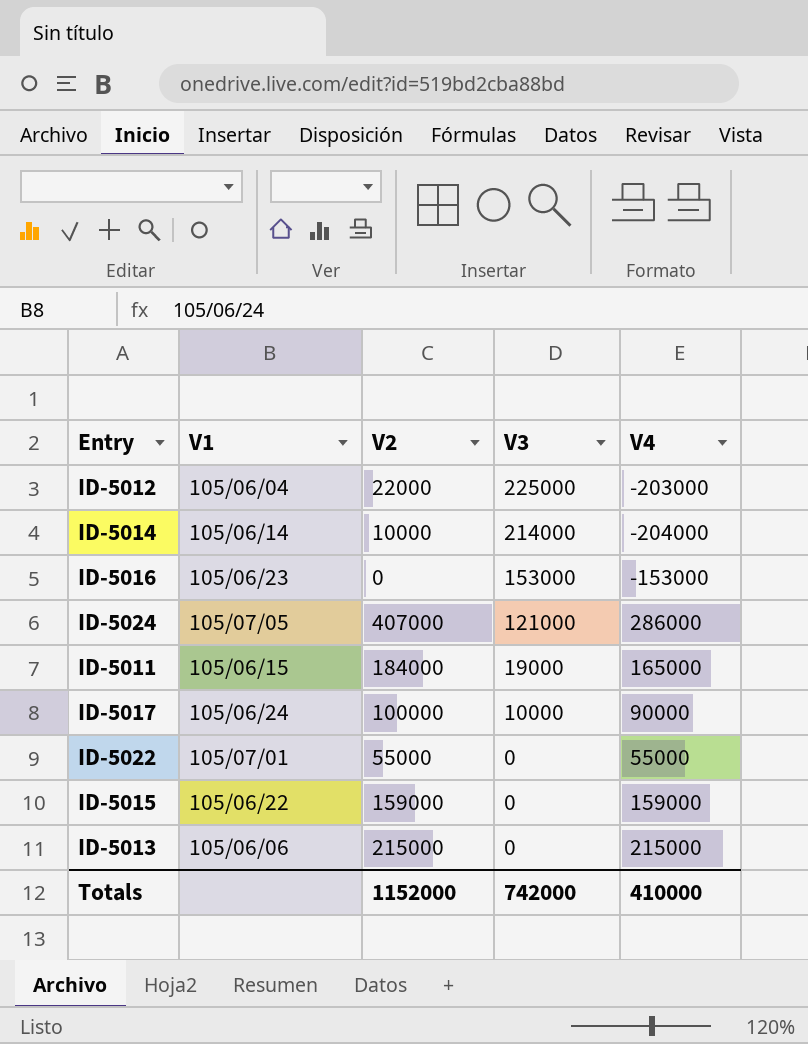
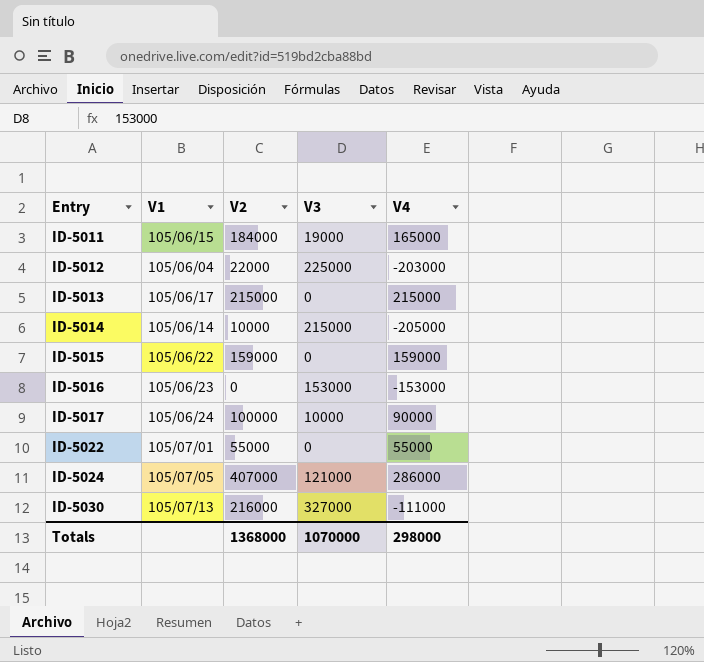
row order: V3 descending -> Entry ascending
ID-5013 | V1: 105/06/06 -> 105/06/17
ID-5014 | V3: 214000 -> 215000
ID-5014 | V4: -204000 -> -205000
row ID-5030: none -> 105/07/13 | 216000 | 327000 | -111000
Totals | V2: 1152000 -> 1368000
Totals | V3: 742000 -> 1070000
Totals | V4: 410000 -> 298000

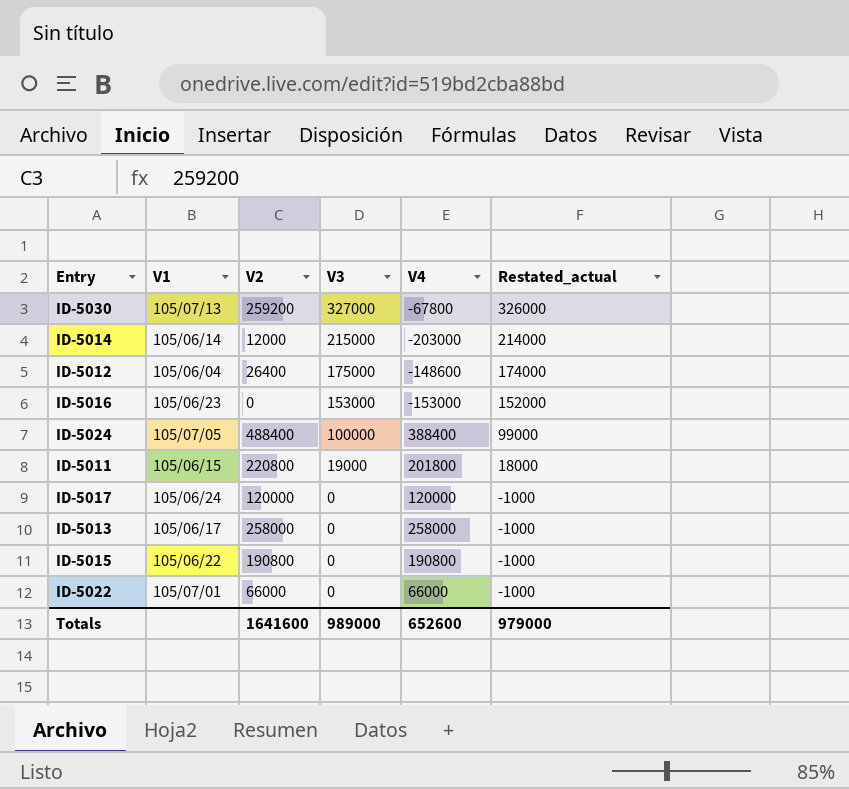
row order: Entry ascending -> V3 descending
column Restated_actual | formula: none -> [V3] - 1000
ID-5030 | V2: 216000 -> 259200
ID-5030 | V4: -111000 -> -67800
ID-5014 | V2: 10000 -> 12000
ID-5014 | V4: -205000 -> -203000
ID-5012 | V2: 22000 -> 26400
ID-5012 | V3: 225000 -> 175000
ID-5012 | V4: -203000 -> -148600
ID-5024 | V2: 407000 -> 488400
ID-5024 | V3: 121000 -> 100000
ID-5024 | V4: 286000 -> 388400
ID-5011 | V2: 184000 -> 220800
ID-5011 | V4: 165000 -> 201800
ID-5017 | V2: 100000 -> 120000
ID-5017 | V3: 10000 -> 0
ID-5017 | V4: 90000 -> 120000
ID-5013 | V2: 215000 -> 258000
ID-5013 | V4: 215000 -> 258000
ID-5015 | V2: 159000 -> 190800
ID-5015 | V4: 159000 -> 190800
ID-5022 | V2: 55000 -> 66000
ID-5022 | V4: 55000 -> 66000
Totals | V2: 1368000 -> 1641600
Totals | V3: 1070000 -> 989000
Totals | V4: 298000 -> 652600

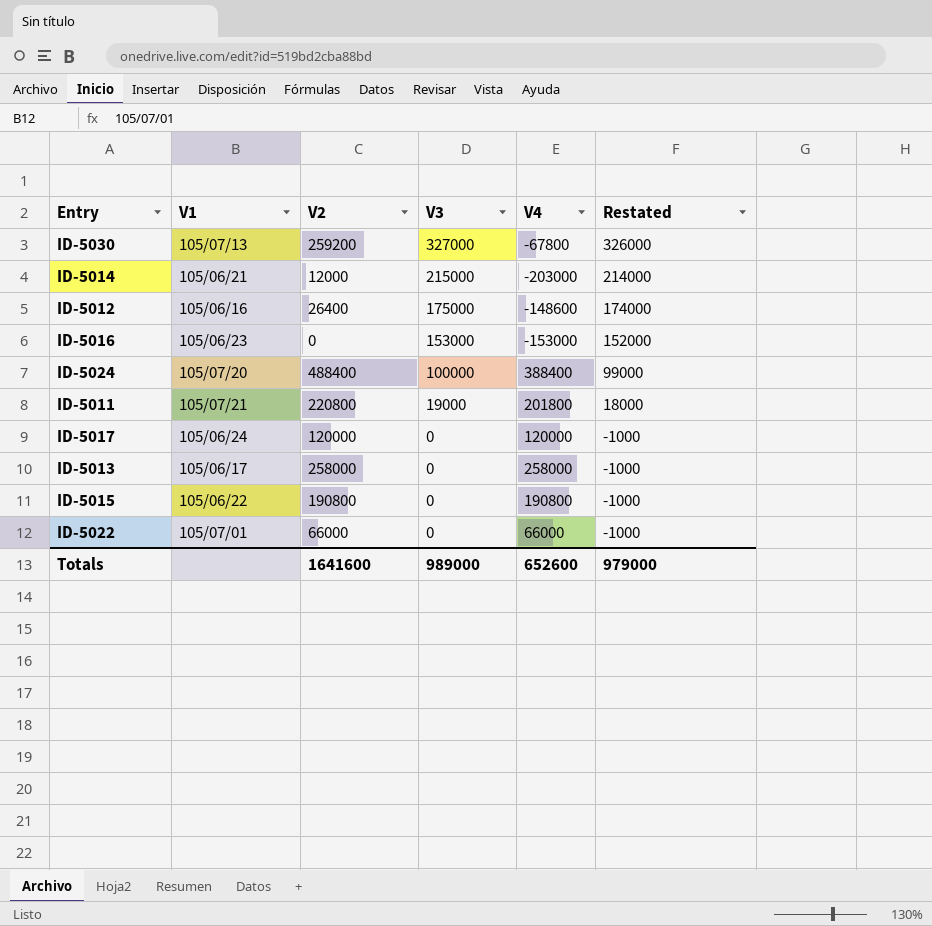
column name: Restated_actual -> Restated
ID-5014 | V1: 105/06/14 -> 105/06/21
ID-5012 | V1: 105/06/04 -> 105/06/16
ID-5024 | V1: 105/07/05 -> 105/07/20
ID-5011 | V1: 105/06/15 -> 105/07/21

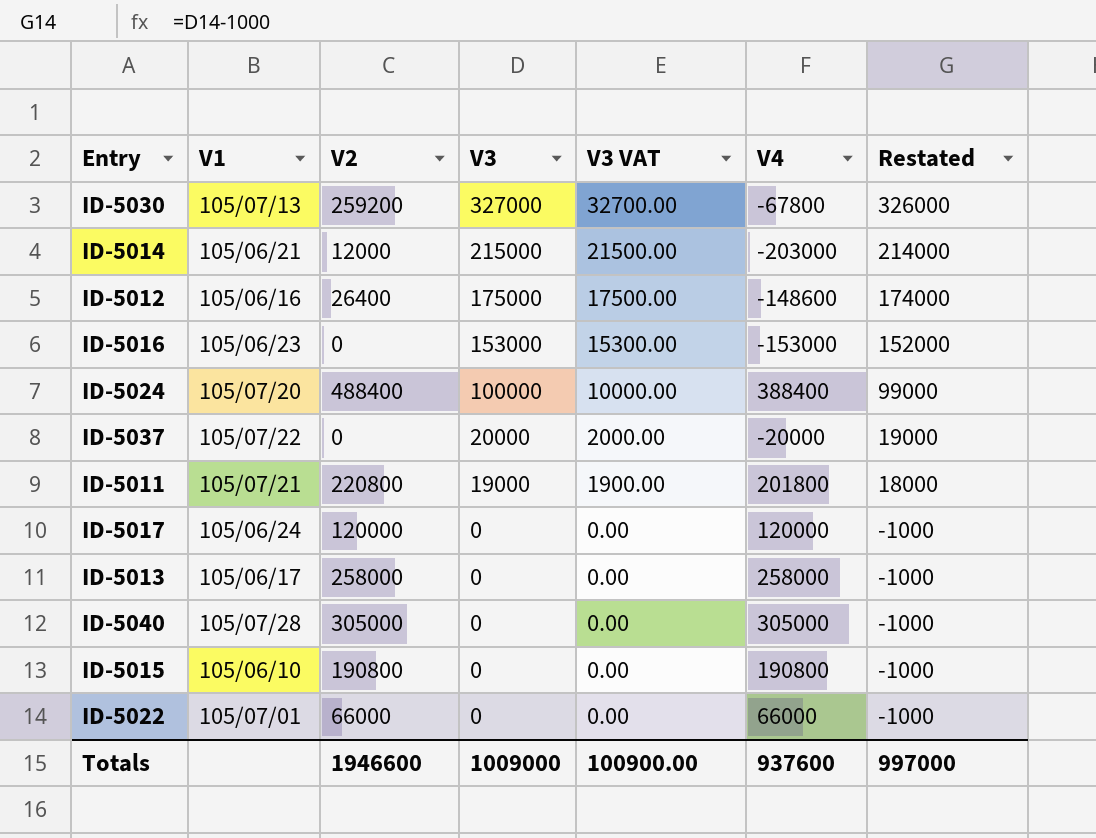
column V3 VAT | formula: none -> [V3] * 0.1
row ID-5037: none -> 105/07/22 | 0 | 20000 | 2000.00 | -20000 | 19000
row ID-5040: none -> 105/07/28 | 305000 | 0 | 0.00 | 305000 | -1000
ID-5015 | V1: 105/06/22 -> 105/06/10
Totals | V2: 1641600 -> 1946600
Totals | V3: 989000 -> 1009000
Totals | V4: 652600 -> 937600
Totals | Restated: 979000 -> 997000

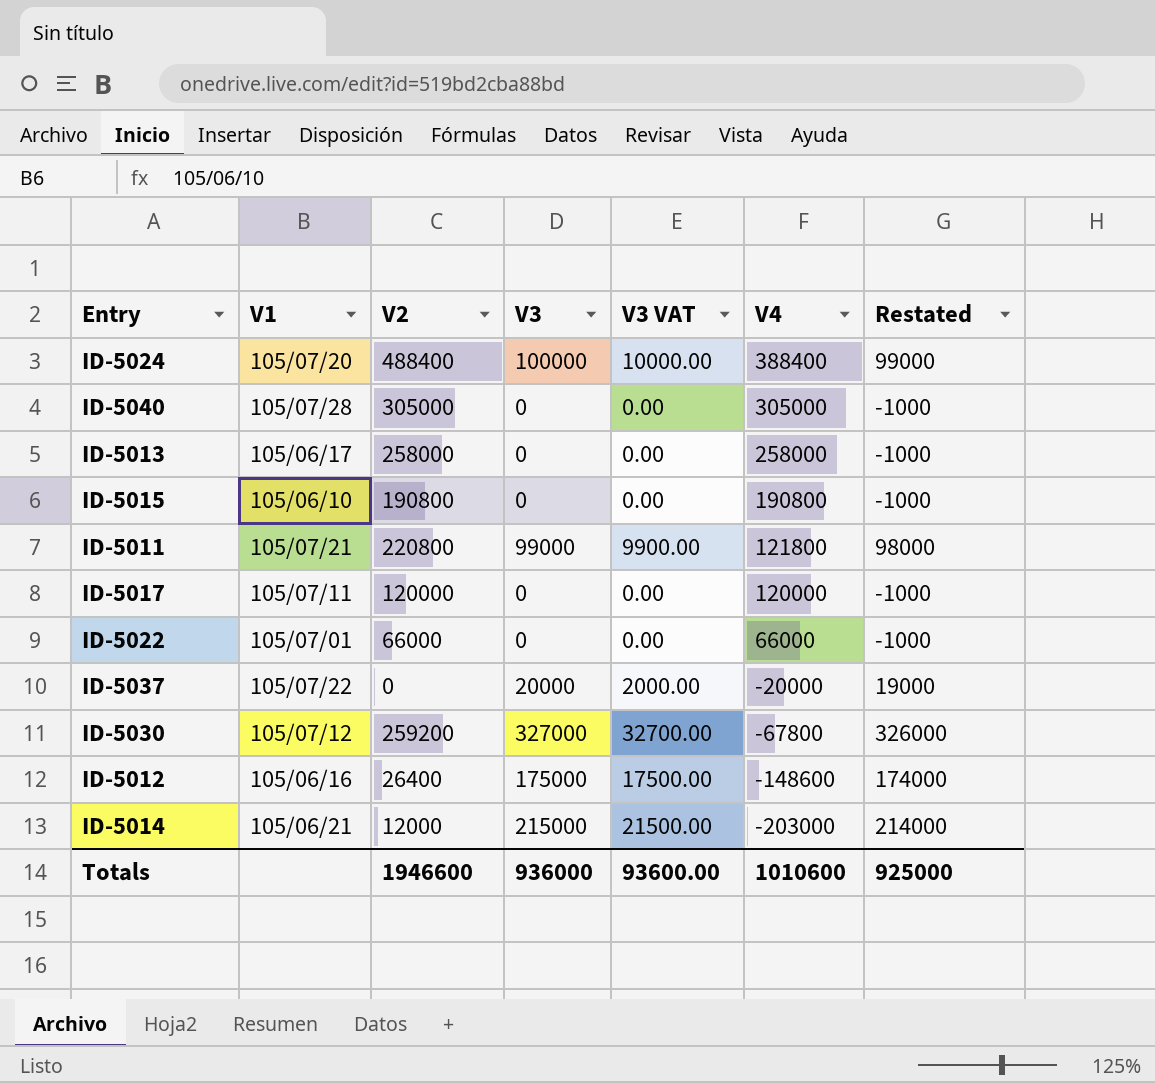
row order: V3 descending -> V4 descending
row ID-5016: 105/06/23 | 0 | 153000 | 15300.00 | -153000 | 152000 -> none
ID-5011 | V3: 19000 -> 99000
ID-5011 | V3 VAT: 1900.00 -> 9900.00
ID-5011 | V4: 201800 -> 121800
ID-5011 | Restated: 18000 -> 98000
ID-5017 | V1: 105/06/24 -> 105/07/11
ID-5030 | V1: 105/07/13 -> 105/07/12
Totals | V3: 1009000 -> 936000
Totals | V3 VAT: 100900.00 -> 93600.00
Totals | V4: 937600 -> 1010600
Totals | Restated: 997000 -> 925000

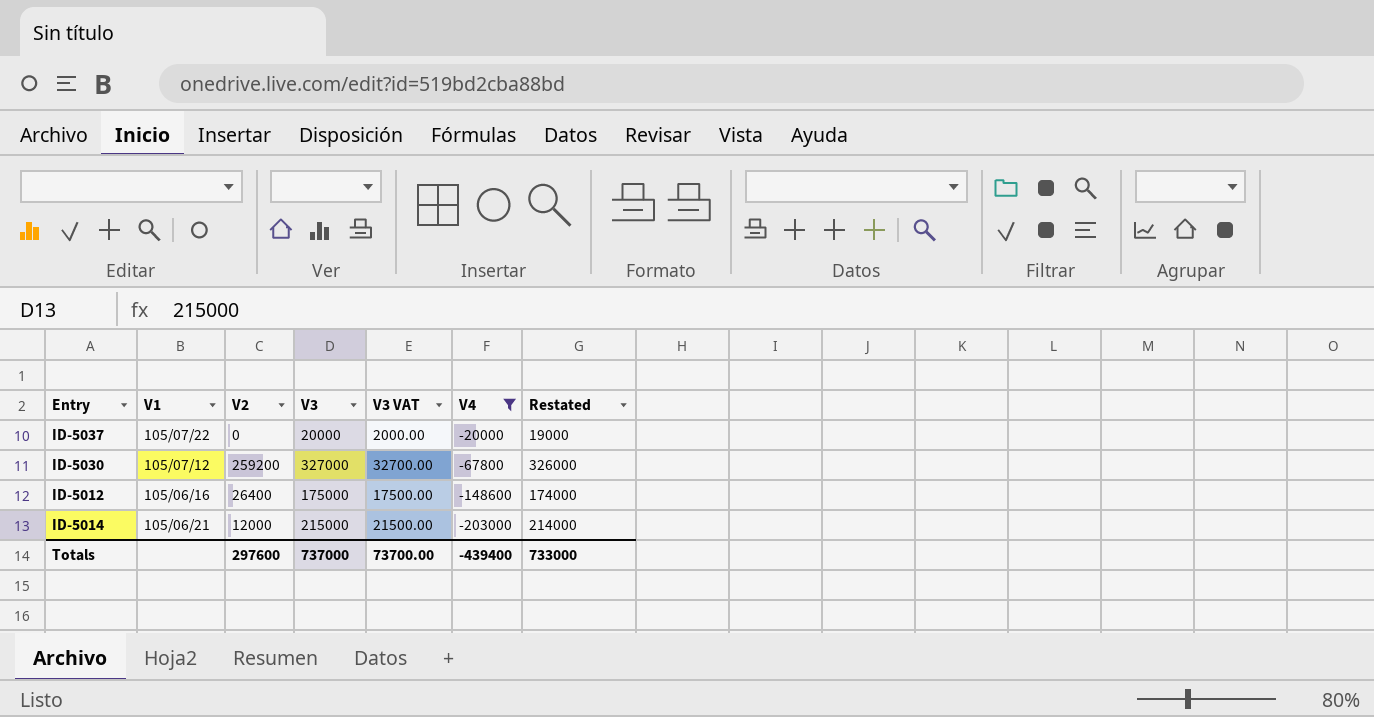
filter: none -> V4 <= -20000
Totals | V2: 1946600 -> 297600
Totals | V3: 936000 -> 737000
Totals | V3 VAT: 93600.00 -> 73700.00
Totals | V4: 1010600 -> -439400
Totals | Restated: 925000 -> 733000

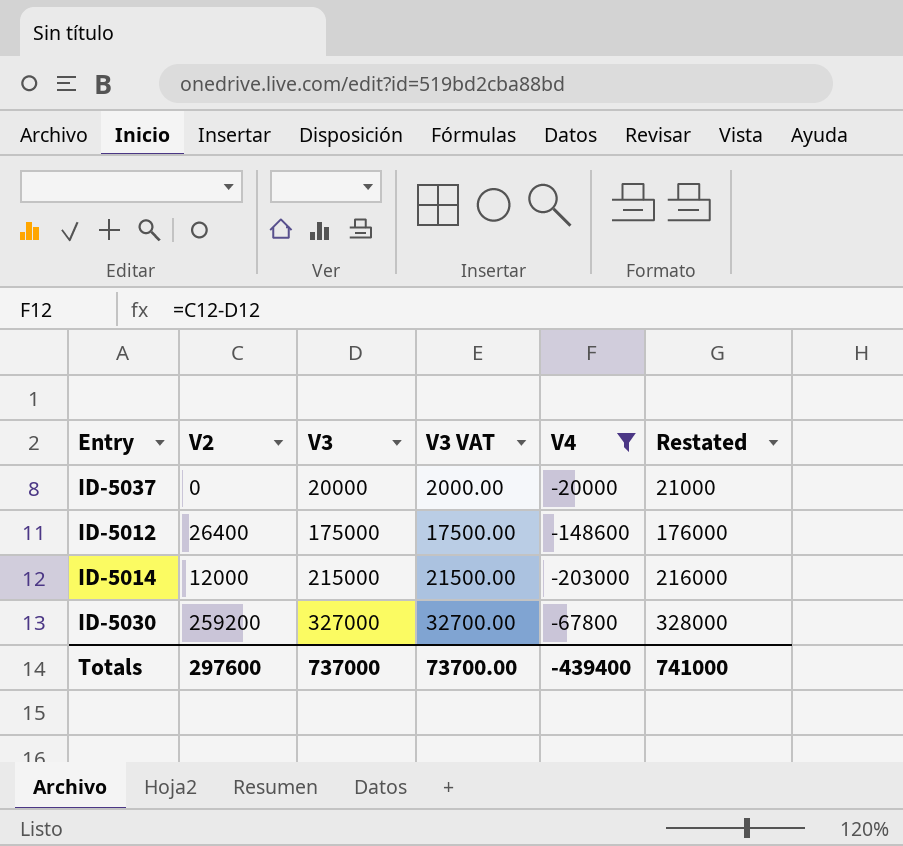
row order: V4 descending -> V3 ascending
column V1 | position: 2 -> none
column Restated | formula: [V3] - 1000 -> [V3] + 1000
Totals | Restated: 733000 -> 741000

